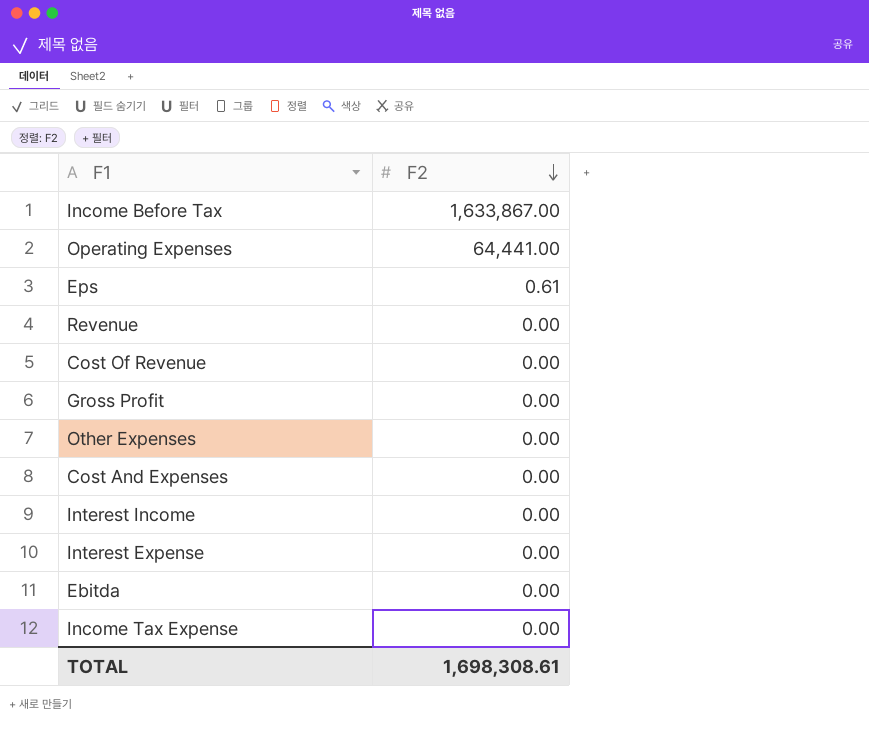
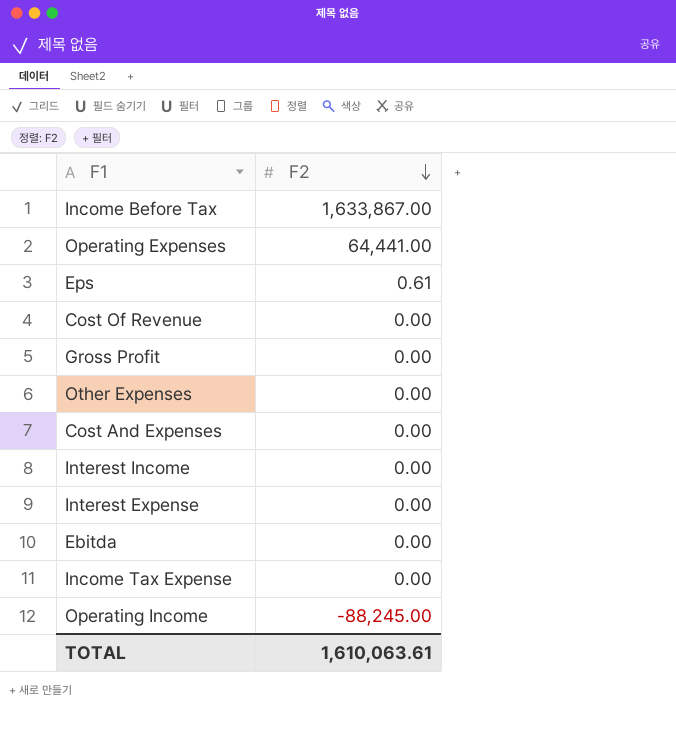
row Revenue: 0.00 -> none
row Operating Income: none -> -88,245.00
TOTAL | F2: 1,698,308.61 -> 1,610,063.61

